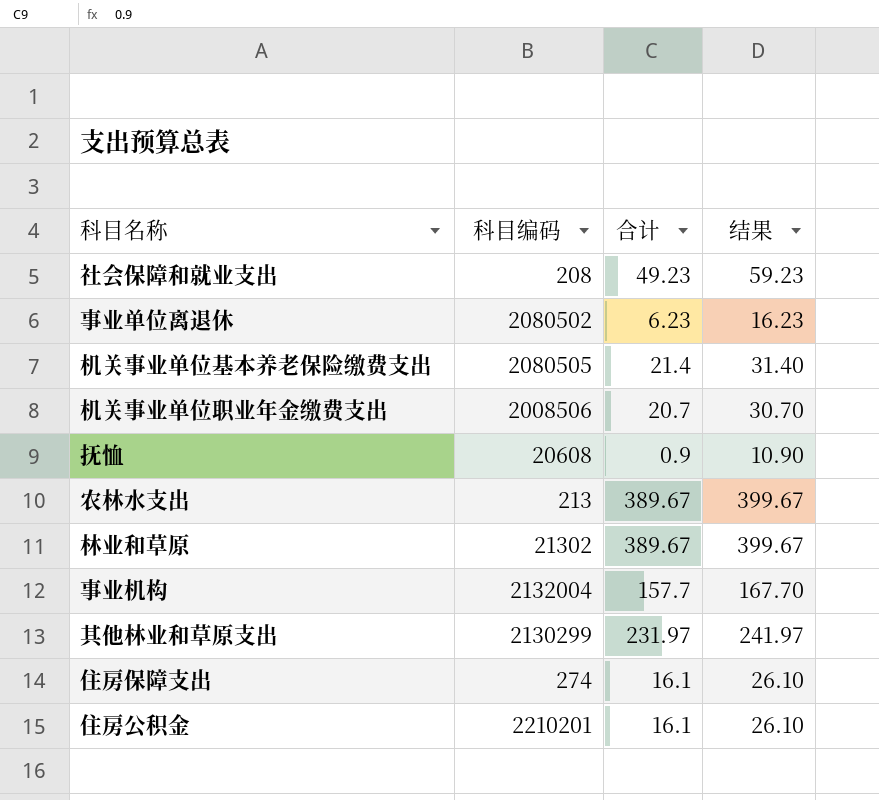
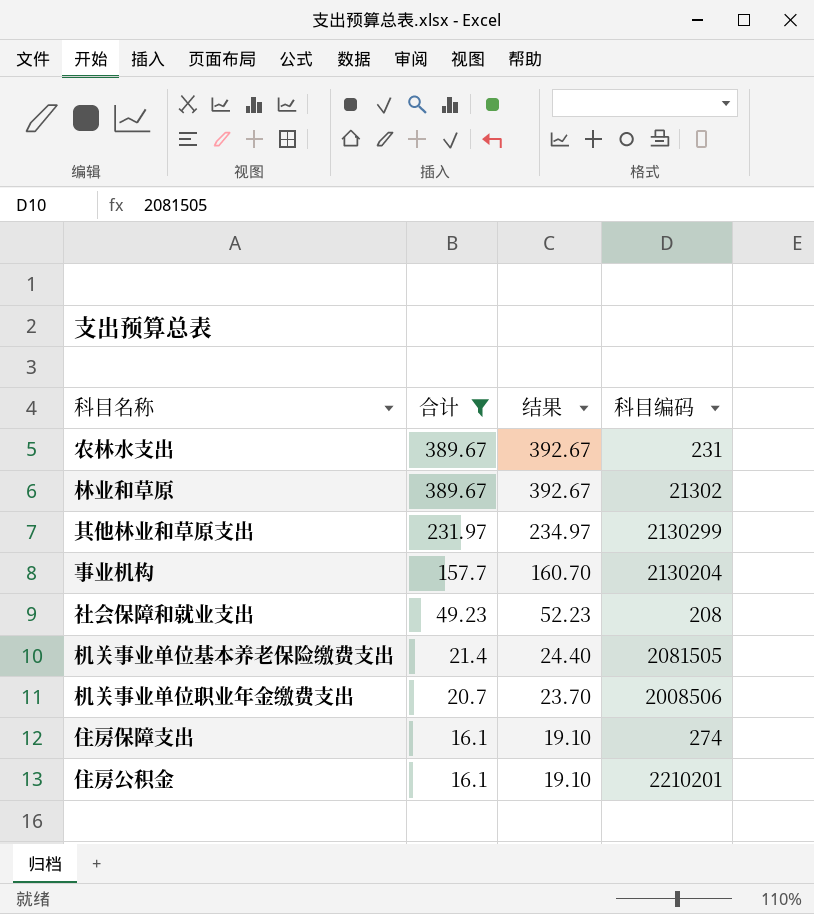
filter: none -> 合计 >= 16.1
row order: none -> 合计 descending
column 结果 | formula: [合计] + 10 -> [合计] + 3
column 科目编码 | position: 2 -> 4
农林水支出 | 科目编码: 213 -> 231
事业机构 | 科目编码: 2132004 -> 2130204
机关事业单位基本养老保险缴费支出 | 科目编码: 2080505 -> 2081505

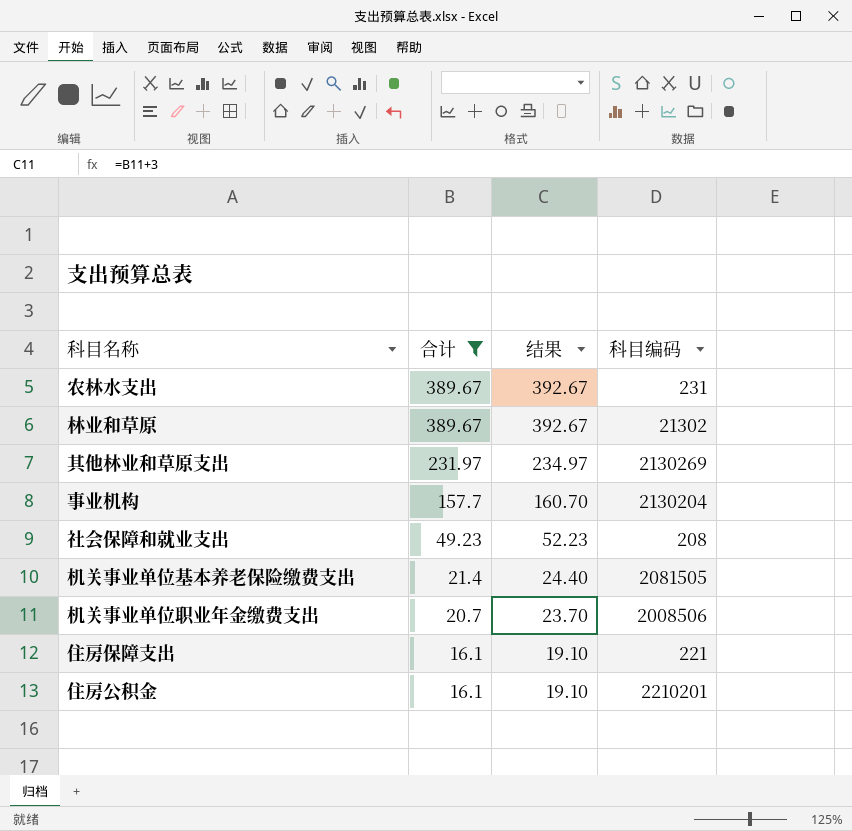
其他林业和草原支出 | 科目编码: 2130299 -> 2130269
住房保障支出 | 科目编码: 274 -> 221

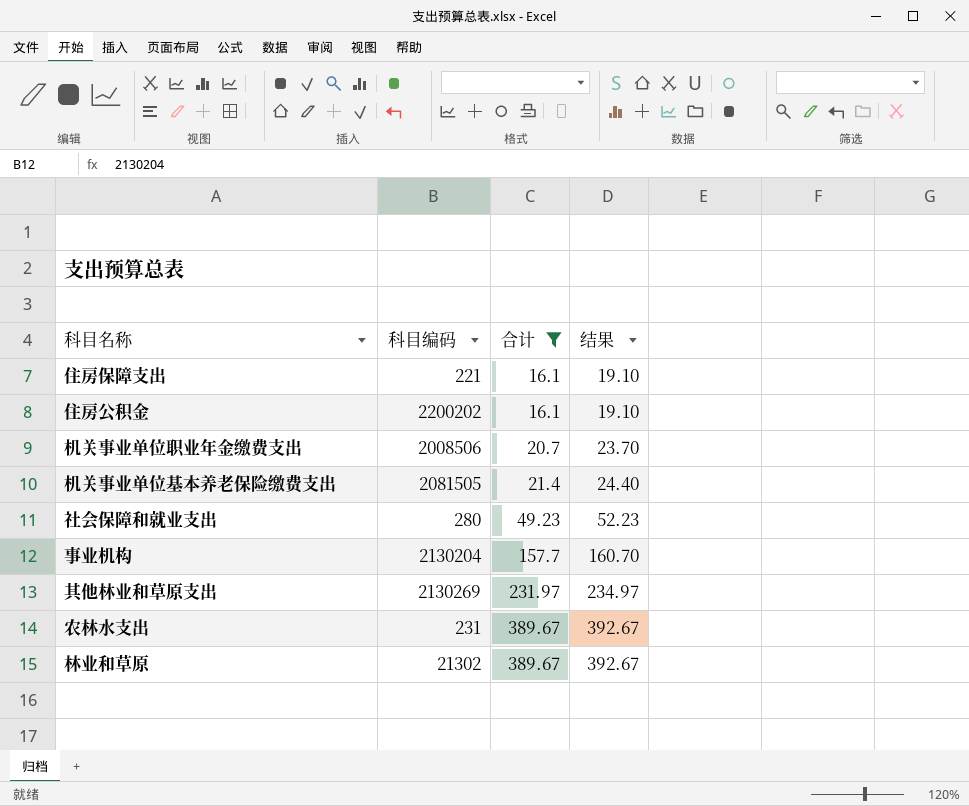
row order: 合计 descending -> 合计 ascending
column 科目编码 | position: 4 -> 2
住房公积金 | 科目编码: 2210201 -> 2200202
社会保障和就业支出 | 科目编码: 208 -> 280

